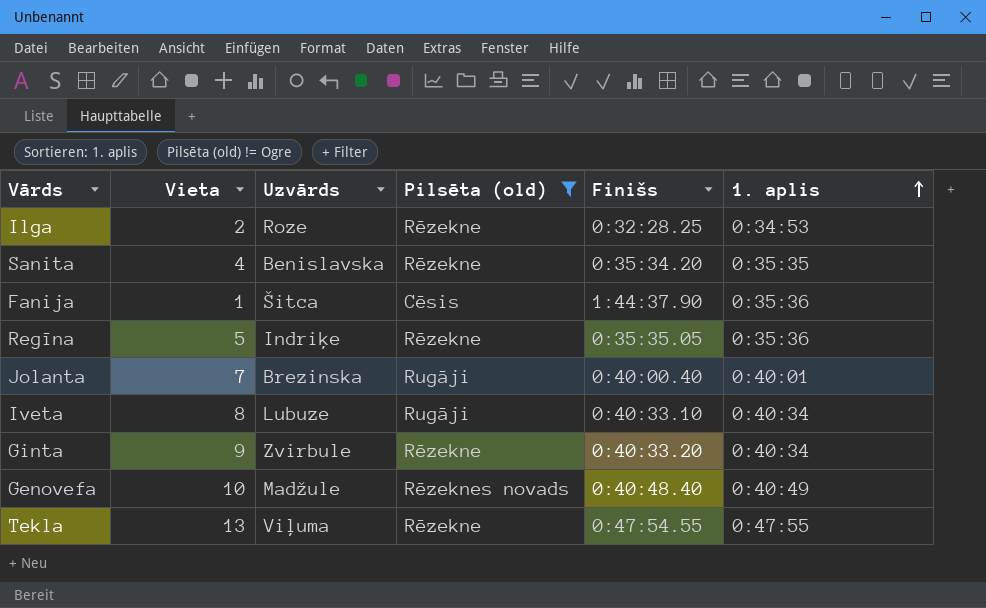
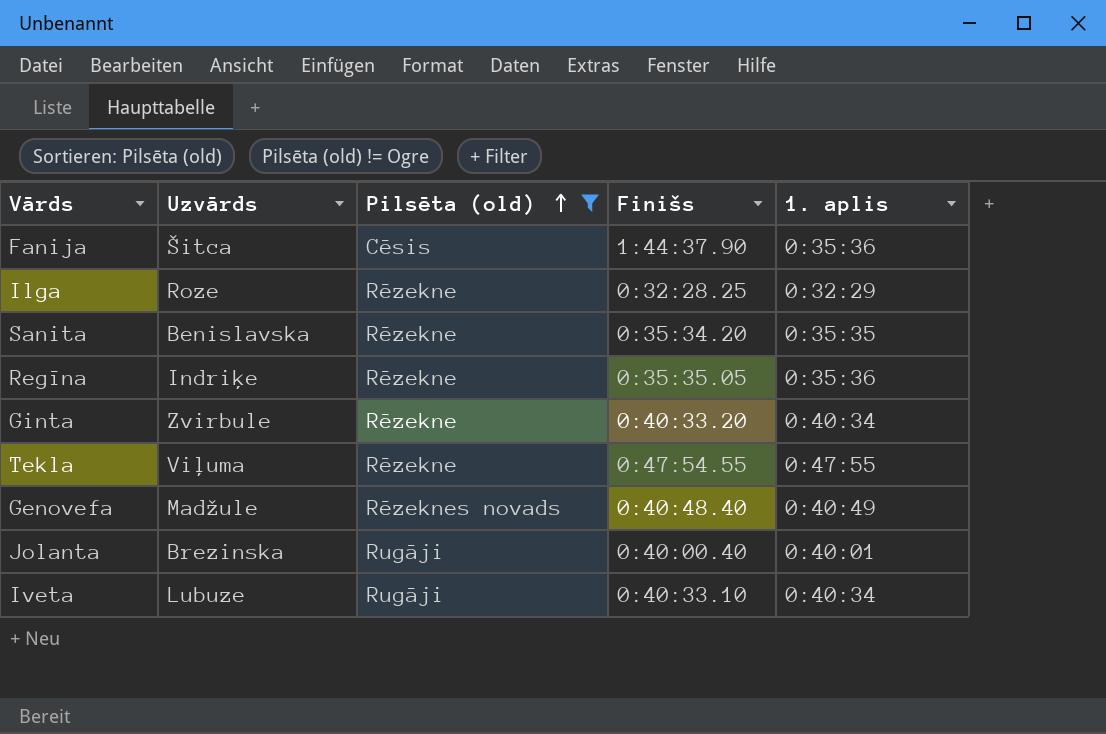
row order: 1. aplis ascending -> Pilsēta (old) ascending
column Vieta | position: 2 -> none
Ilga | 1. aplis: 0:34:53 -> 0:32:29

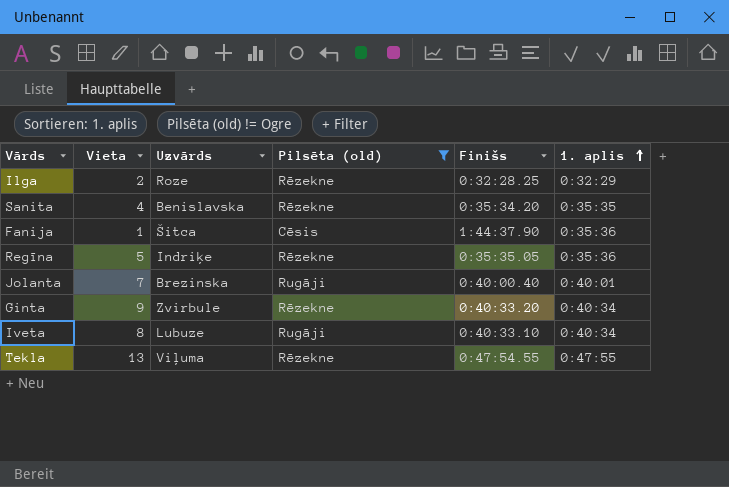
row order: Pilsēta (old) ascending -> 1. aplis ascending
column Vieta | position: none -> 2
row Genovefa: Madžule | Rēzeknes novads | 0:40:48.40 | 0:40:49 -> none

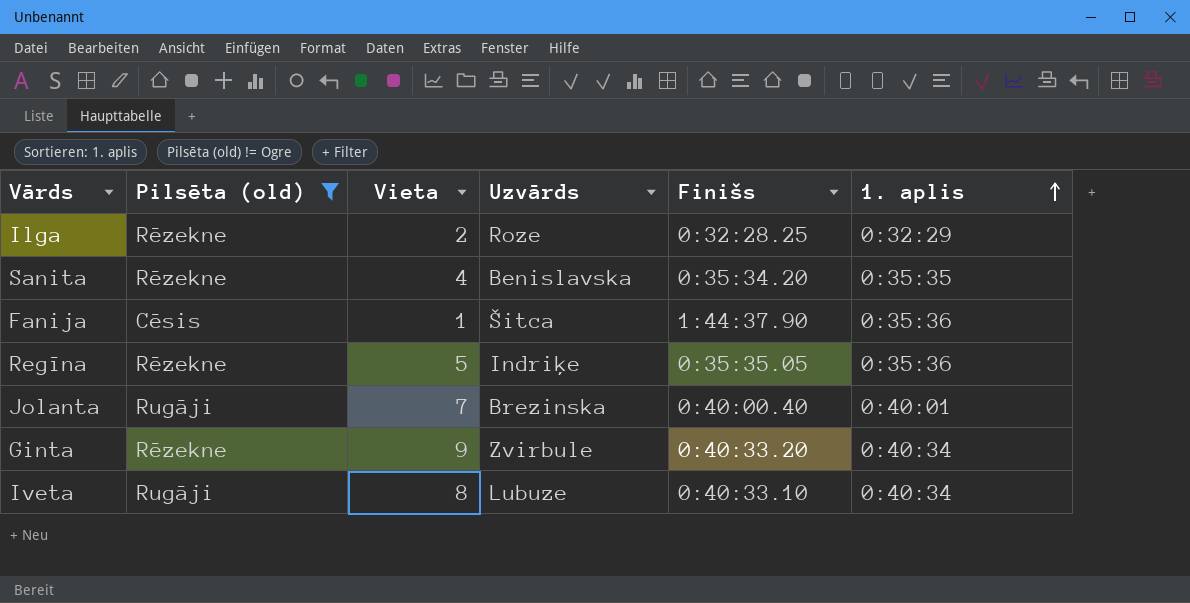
column Pilsēta (old) | position: 4 -> 2
row Tekla: 13 | Viļuma | Rēzekne | 0:47:54.55 | 0:47:55 -> none

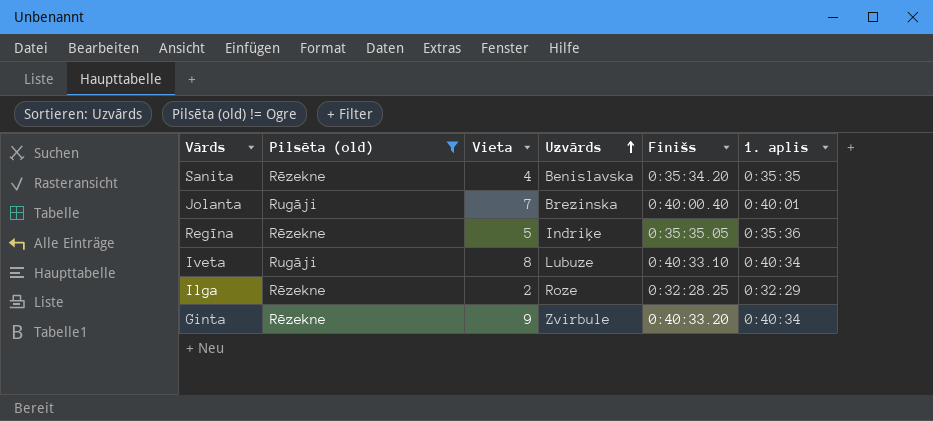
row order: 1. aplis ascending -> Uzvārds ascending
row Fanija: Cēsis | 1 | Šitca | 1:44:37.90 | 0:35:36 -> none

